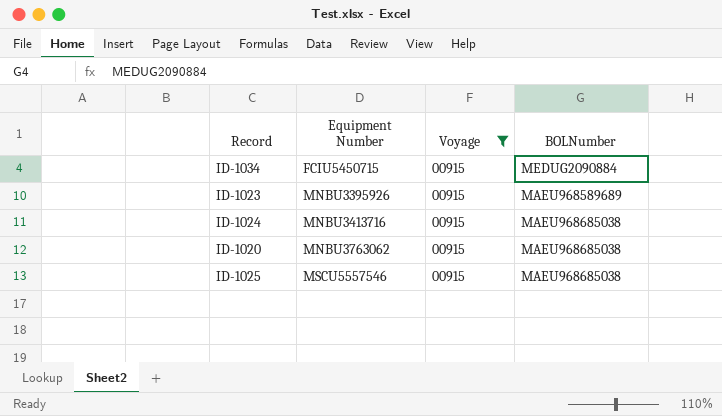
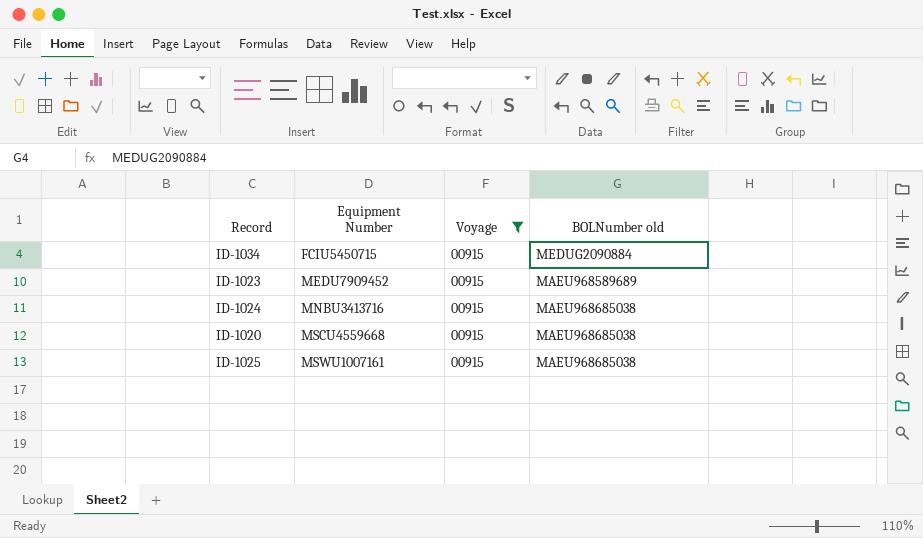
column name: BOLNumber -> BOLNumber old
ID-1023 | Equipment Number: MNBU3395926 -> MEDU7909452
ID-1020 | Equipment Number: MNBU3763062 -> MSCU4559668
ID-1025 | Equipment Number: MSCU5557546 -> MSWU1007161

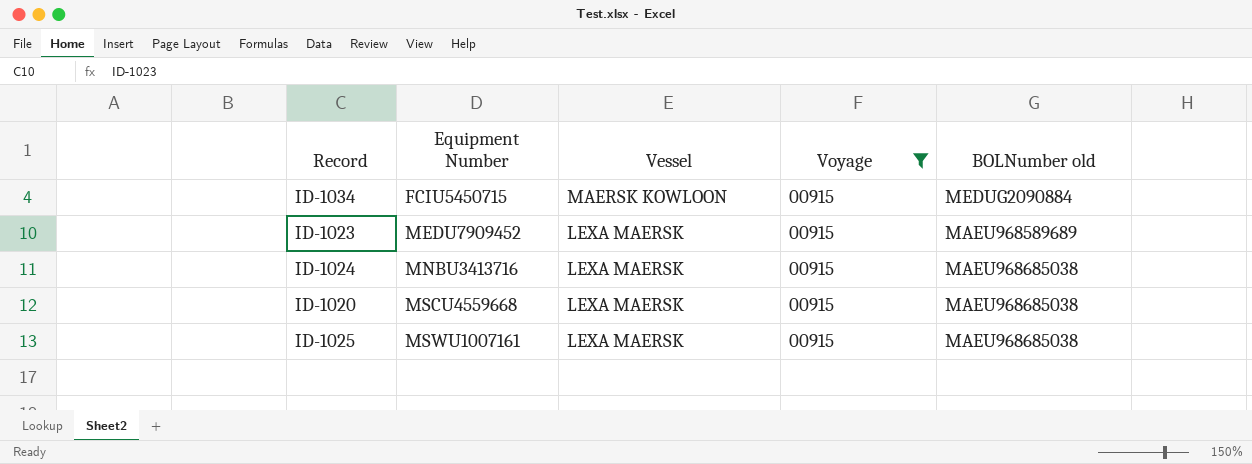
column Vessel | position: none -> 3

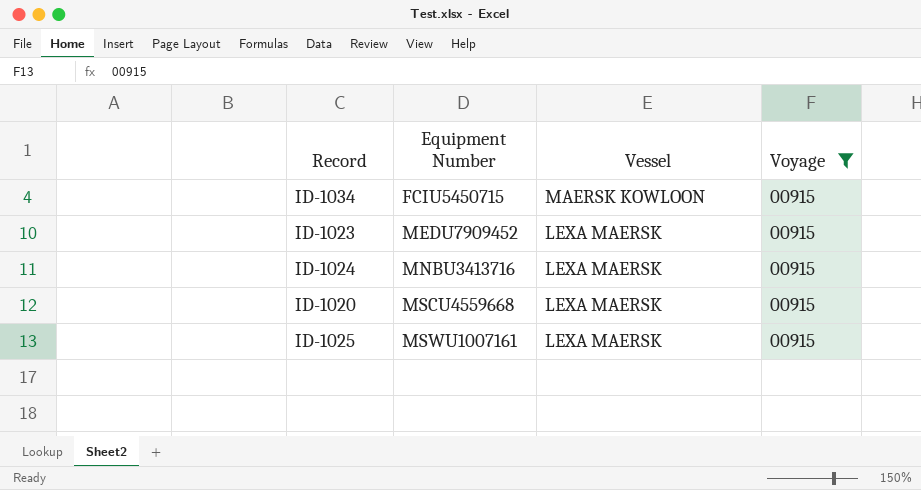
column BOLNumber old | position: 5 -> none

